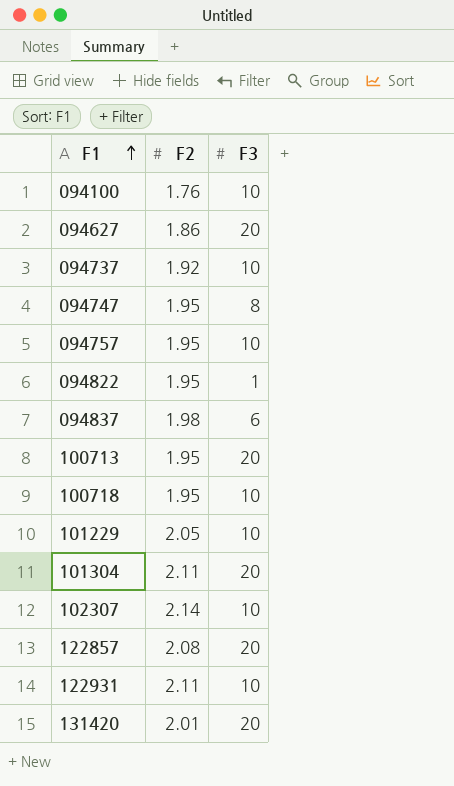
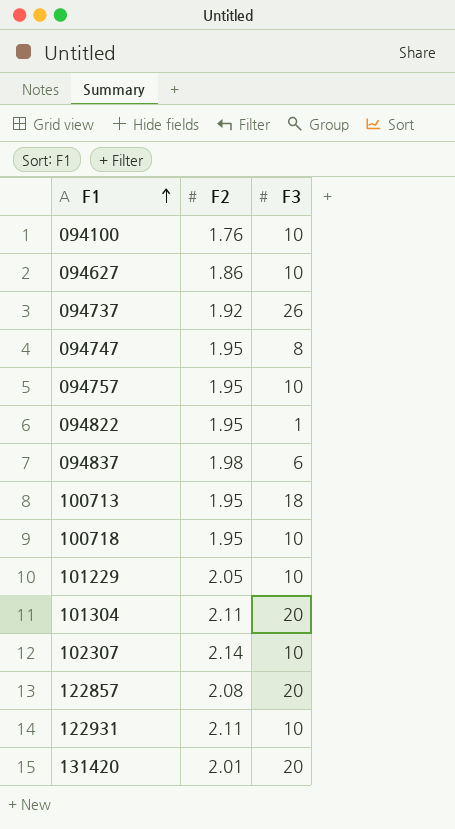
094627 | F3: 20 -> 10
094737 | F3: 10 -> 26
100713 | F3: 20 -> 18

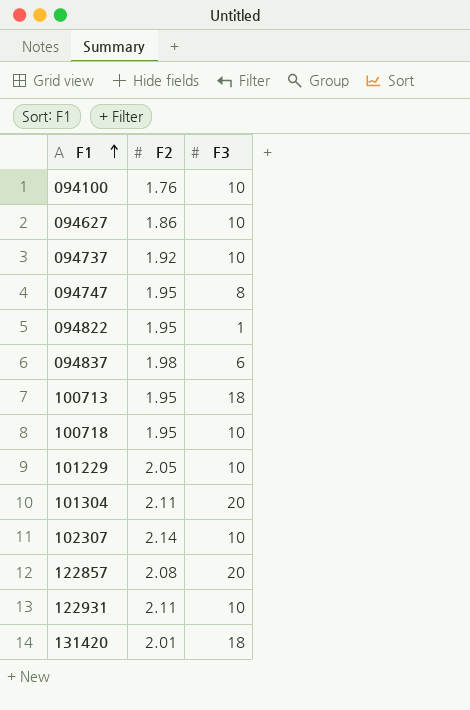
row 094757: 1.95 | 10 -> none
094737 | F3: 26 -> 10
131420 | F3: 20 -> 18

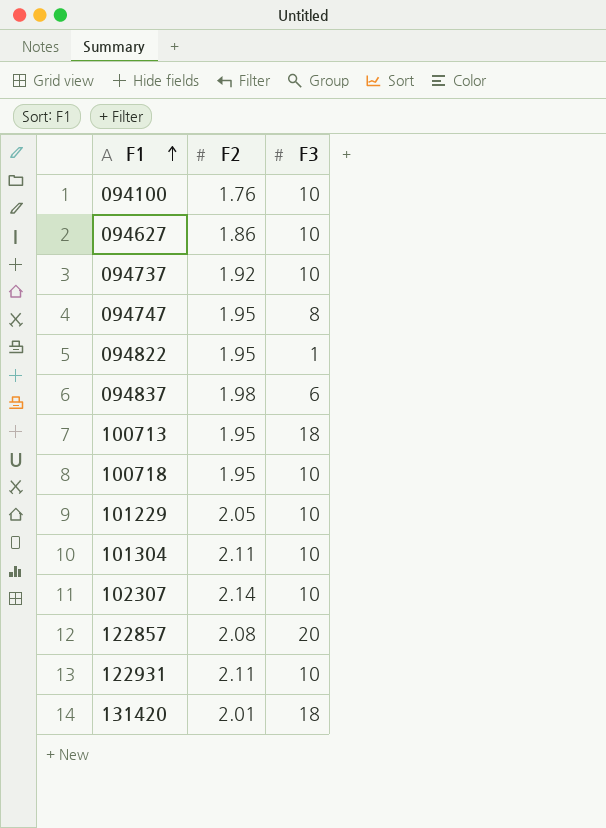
101304 | F3: 20 -> 10

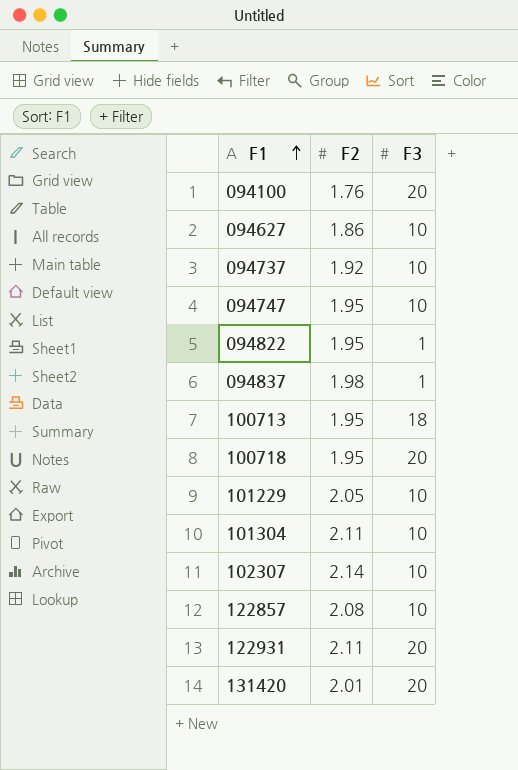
094100 | F3: 10 -> 20
094747 | F3: 8 -> 10
094837 | F3: 6 -> 1
100718 | F3: 10 -> 20
122857 | F3: 20 -> 10
122931 | F3: 10 -> 20
131420 | F3: 18 -> 20

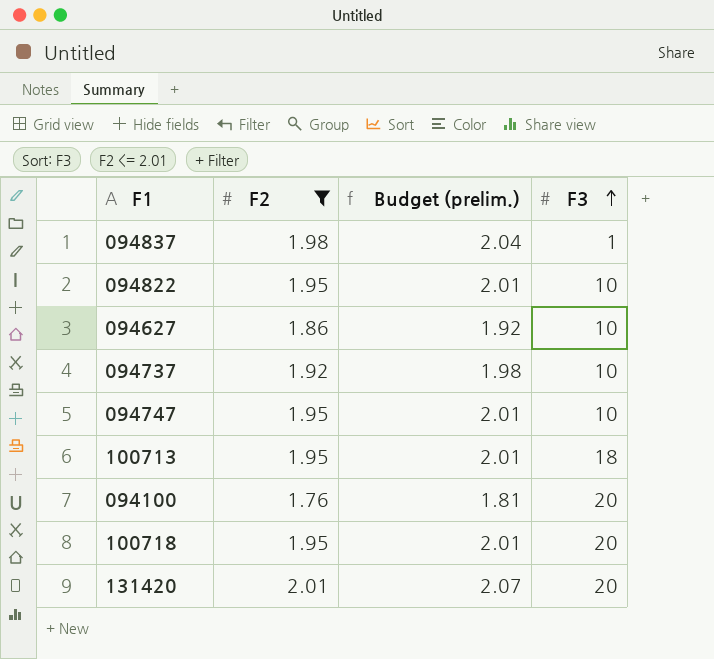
filter: none -> F2 <= 2.01
row order: F1 ascending -> F3 ascending
column Budget (prelim.) | formula: none -> [F2] * 1.03
094822 | F3: 1 -> 10

